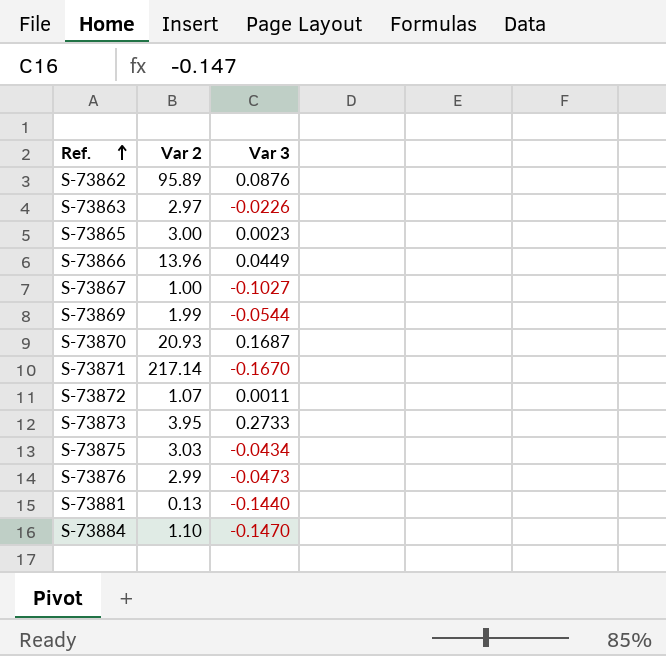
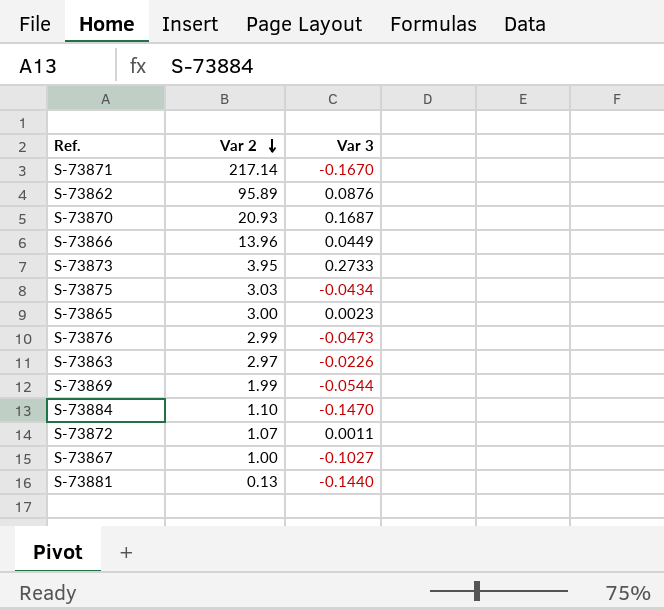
row order: Ref. ascending -> Var 2 descending

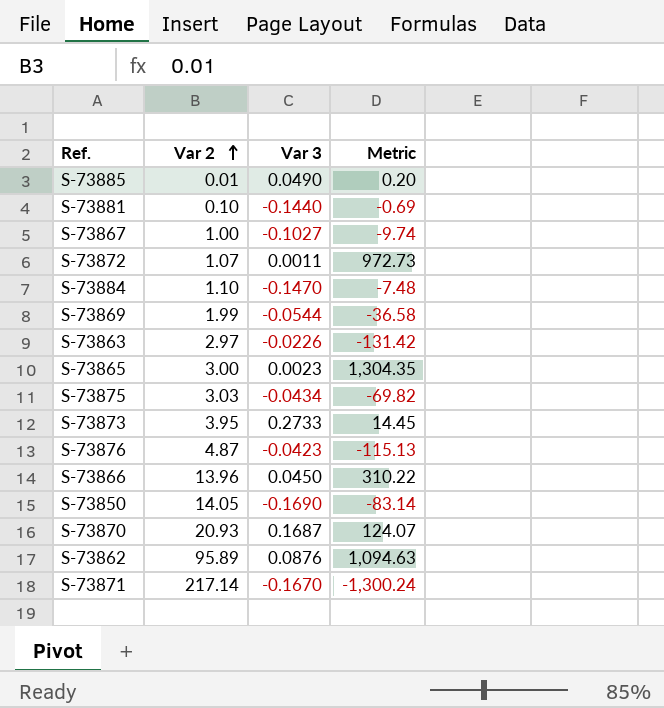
row order: Var 2 descending -> Var 2 ascending
column Metric | formula: none -> [Var 2] / [Var 3]
row S-73885: none -> 0.01 | 0.0490 | 0.20
S-73881 | Var 2: 0.13 -> 0.10
S-73876 | Var 2: 2.99 -> 4.87
S-73876 | Var 3: -0.0473 -> -0.0423
S-73866 | Var 3: 0.0449 -> 0.0450
row S-73850: none -> 14.05 | -0.1690 | -83.14

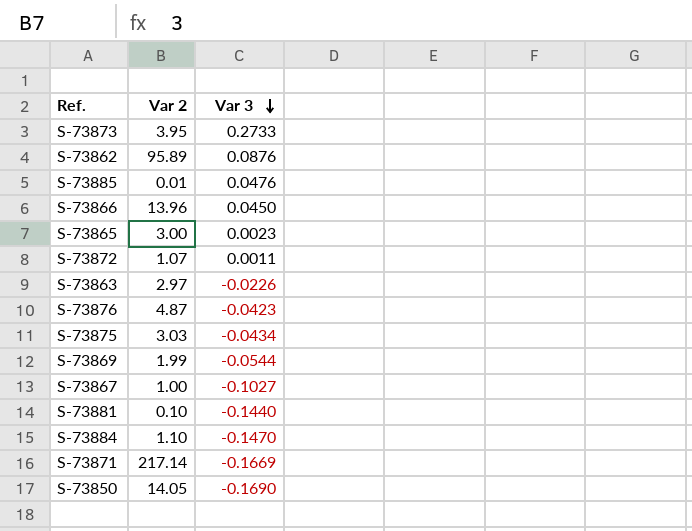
row order: Var 2 ascending -> Var 3 descending
column Metric | formula: [Var 2] / [Var 3] -> none
row S-73870: 20.93 | 0.1687 | 124.07 -> none
S-73885 | Var 3: 0.0490 -> 0.0476
S-73871 | Var 3: -0.1670 -> -0.1669

